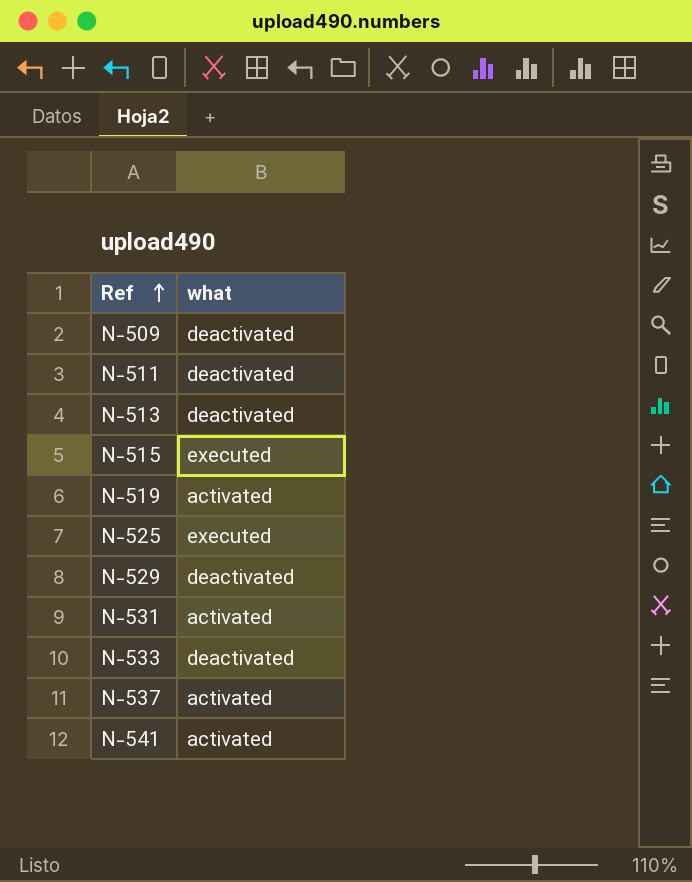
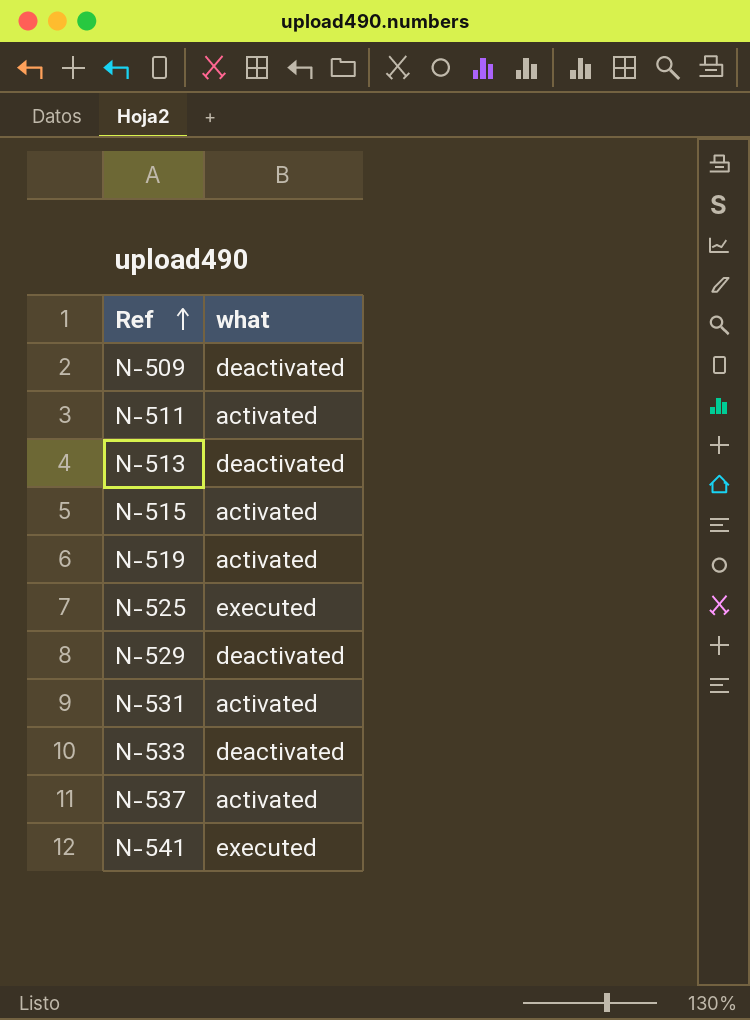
N-511 | what: deactivated -> activated
N-515 | what: executed -> activated
N-541 | what: activated -> executed

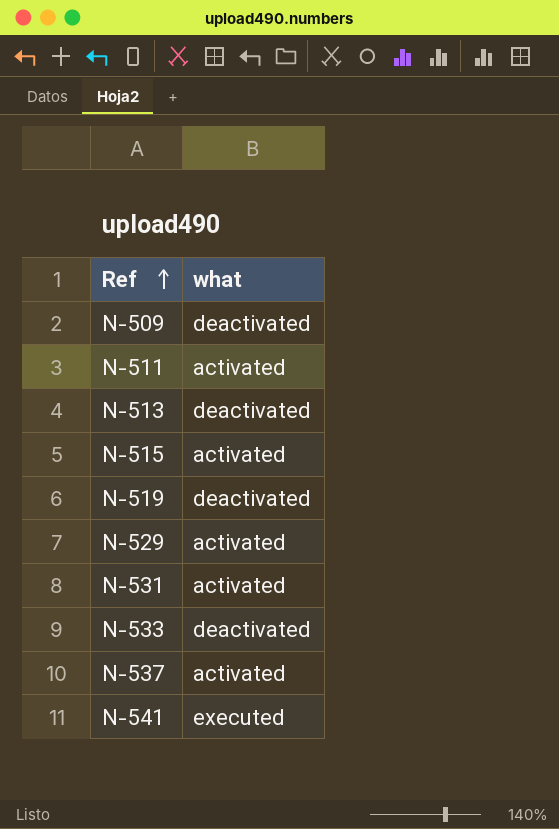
row N-525: executed -> none
N-519 | what: activated -> deactivated
N-529 | what: deactivated -> activated

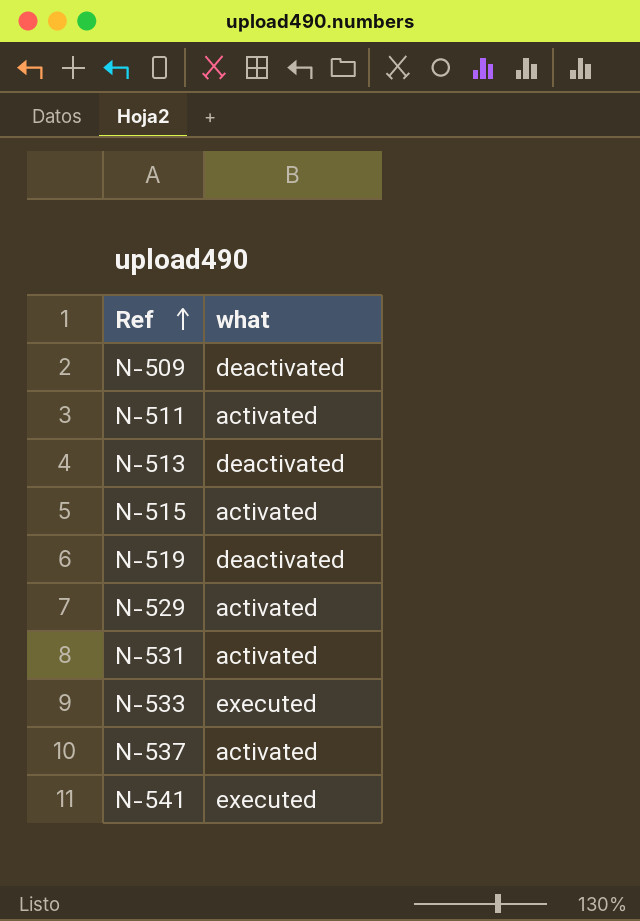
N-533 | what: deactivated -> executed

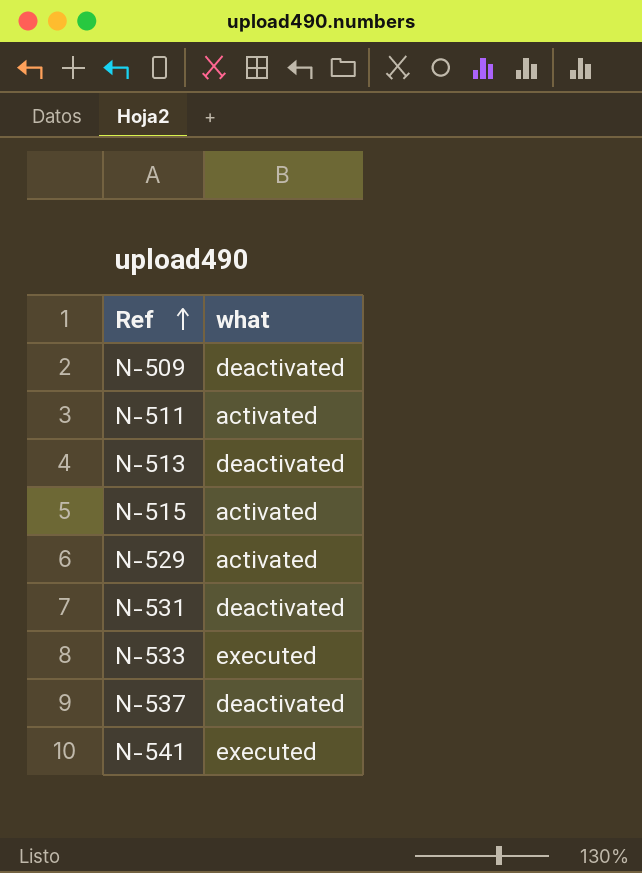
row N-519: deactivated -> none
N-531 | what: activated -> deactivated
N-537 | what: activated -> deactivated

